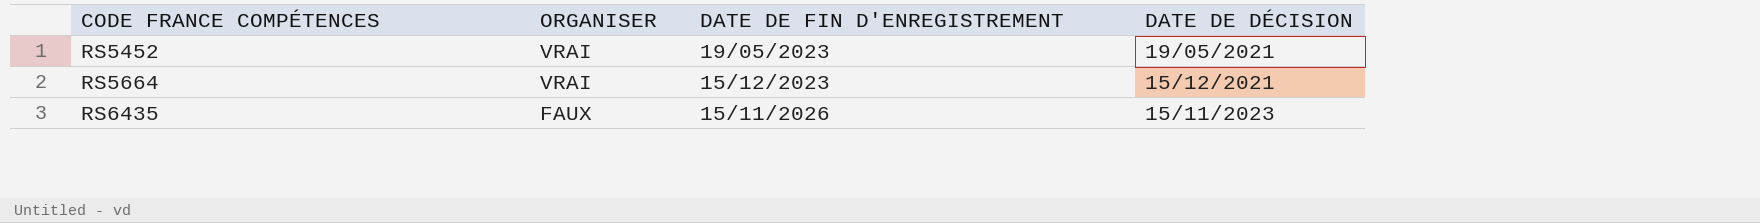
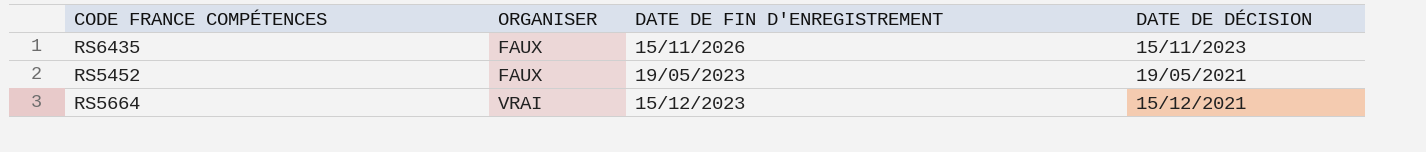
row order: CODE FRANCE COMPÉTENCES ascending -> ORGANISER ascending
RS5452 | ORGANISER: VRAI -> FAUX

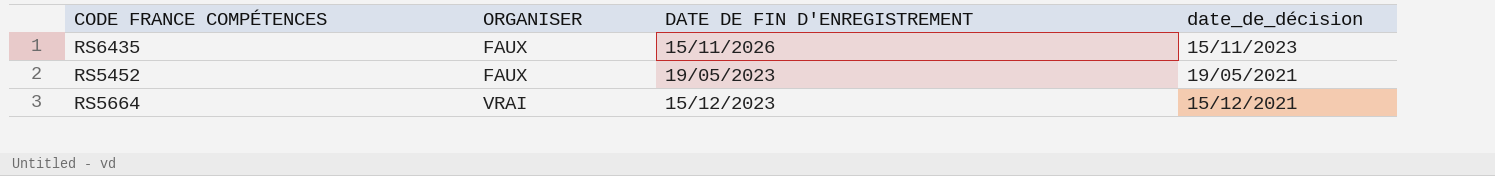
column name: DATE DE DÉCISION -> date_de_décision

